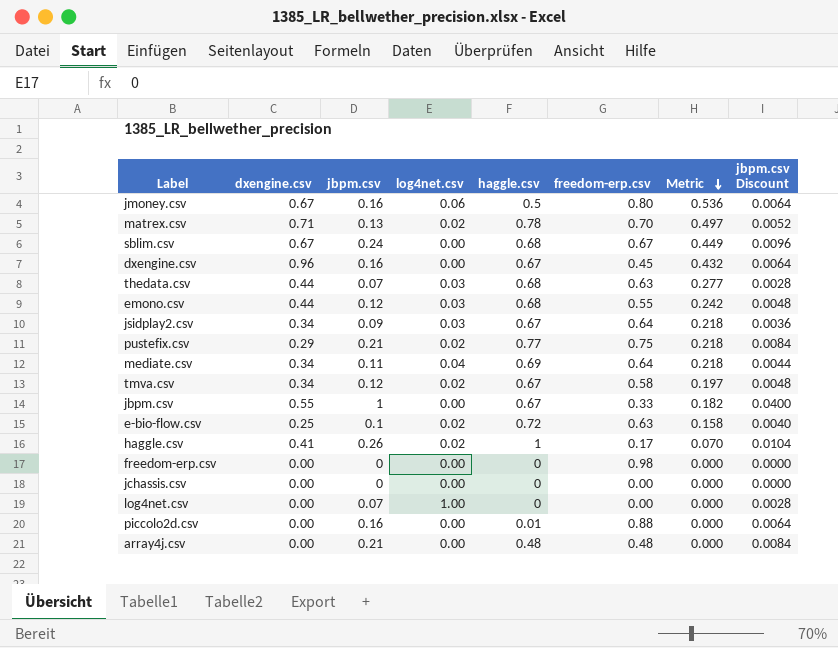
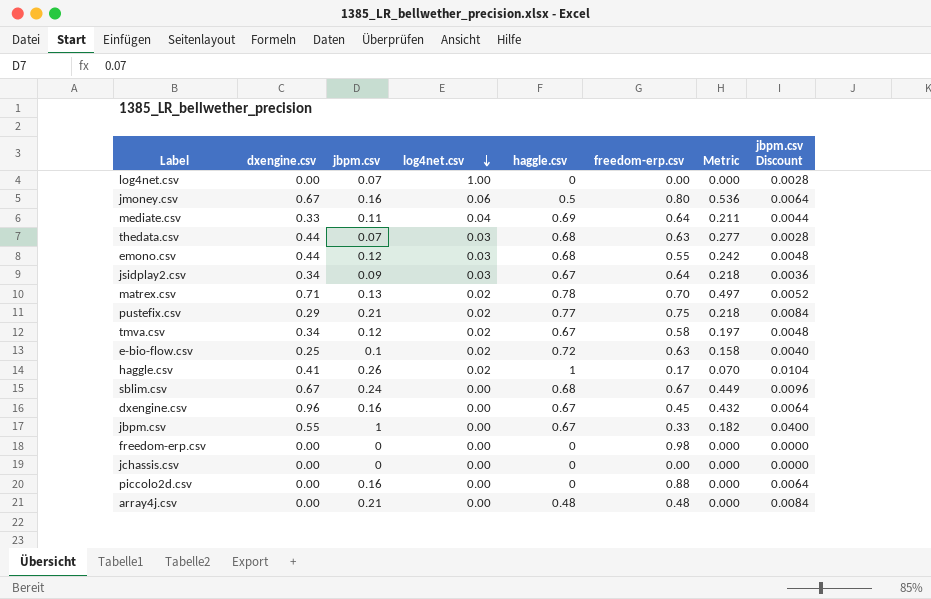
row order: Metric descending -> log4net.csv descending
mediate.csv | dxengine.csv: 0.34 -> 0.33
mediate.csv | Metric: 0.218 -> 0.211
piccolo2d.csv | haggle.csv: 0.01 -> 0

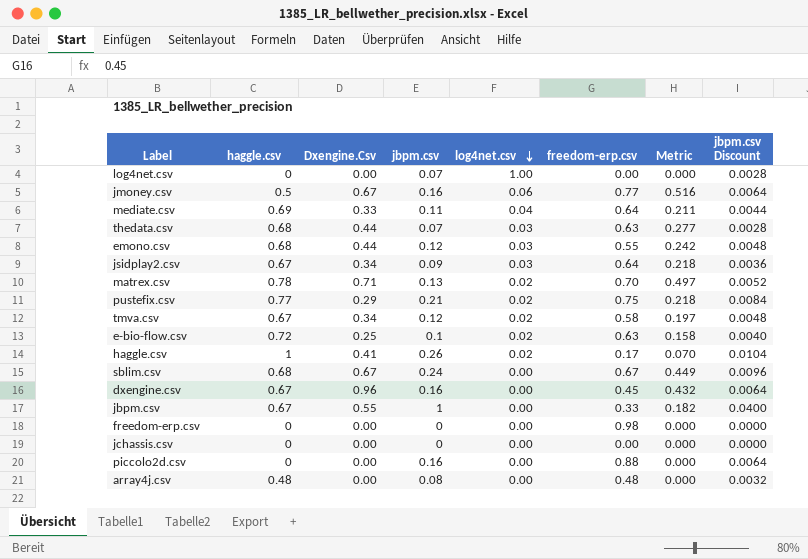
column haggle.csv | position: 5 -> 2
column name: dxengine.csv -> Dxengine.Csv
jmoney.csv | freedom-erp.csv: 0.80 -> 0.77
jmoney.csv | Metric: 0.536 -> 0.516
array4j.csv | jbpm.csv: 0.21 -> 0.08
array4j.csv | jbpm.csv Discount: 0.0084 -> 0.0032

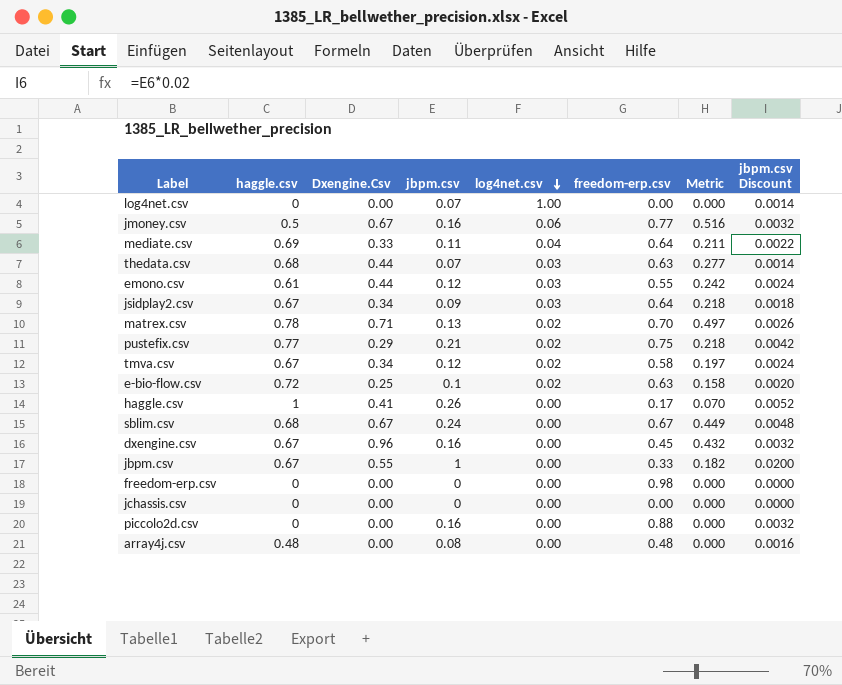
column jbpm.csv Discount | formula: [jbpm.csv] * 0.04 -> [jbpm.csv] * 0.02
emono.csv | haggle.csv: 0.68 -> 0.61
haggle.csv | log4net.csv: 0.02 -> 0.00

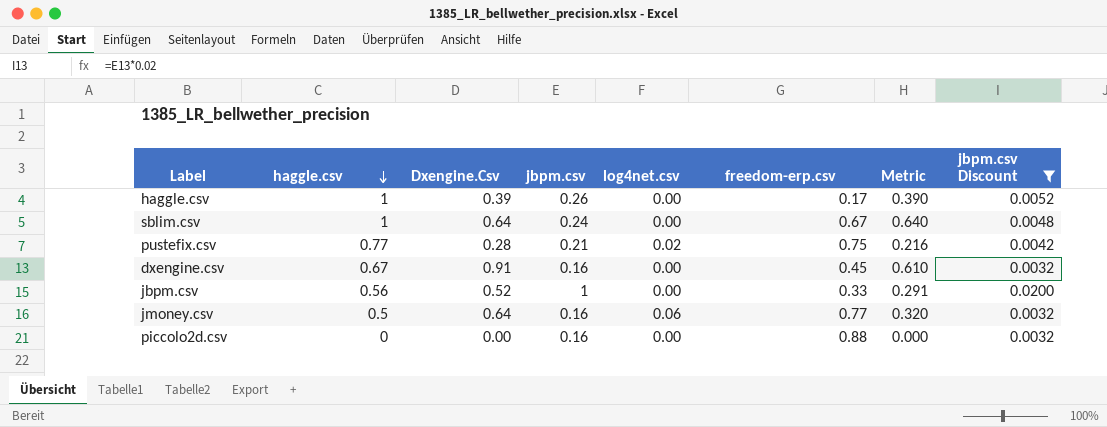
filter: none -> jbpm.csv Discount >= 0.0032
row order: log4net.csv descending -> haggle.csv descending
column Metric | formula: [Dxengine.Csv] * [freedom-erp.csv] -> [haggle.csv] * [Dxengine.Csv]
haggle.csv | Dxengine.Csv: 0.41 -> 0.39
sblim.csv | haggle.csv: 0.68 -> 1
sblim.csv | Dxengine.Csv: 0.67 -> 0.64
pustefix.csv | Dxengine.Csv: 0.29 -> 0.28
dxengine.csv | Dxengine.Csv: 0.96 -> 0.91
jbpm.csv | haggle.csv: 0.67 -> 0.56
jbpm.csv | Dxengine.Csv: 0.55 -> 0.52
jmoney.csv | Dxengine.Csv: 0.67 -> 0.64

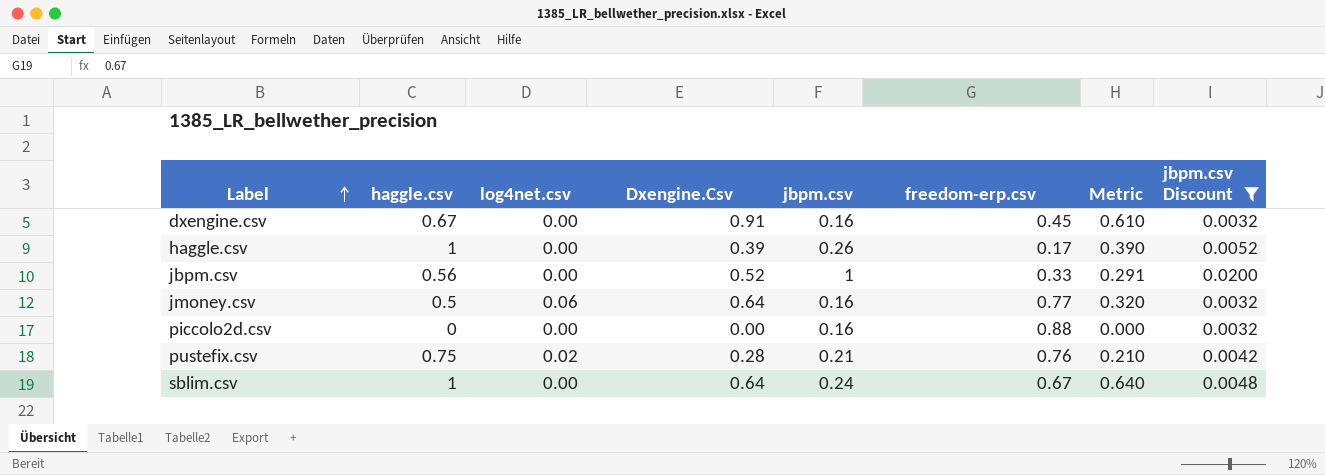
row order: haggle.csv descending -> Label ascending
column log4net.csv | position: 5 -> 3
pustefix.csv | haggle.csv: 0.77 -> 0.75
pustefix.csv | freedom-erp.csv: 0.75 -> 0.76
pustefix.csv | Metric: 0.216 -> 0.210

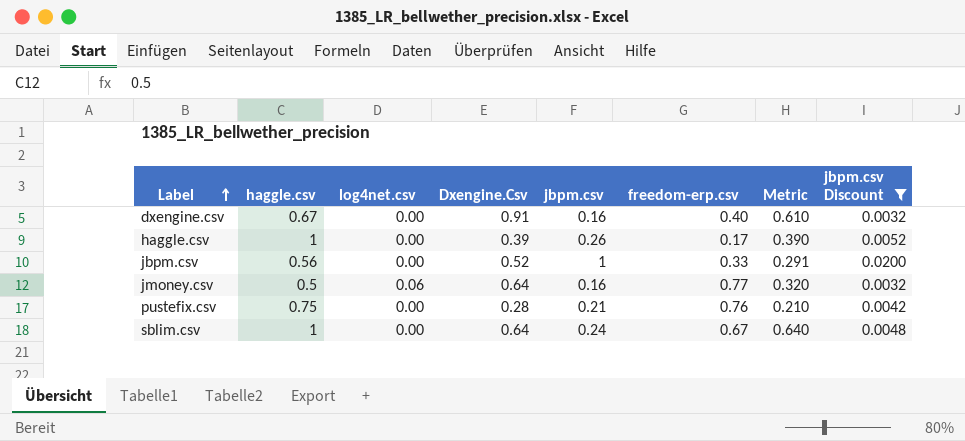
row piccolo2d.csv: 0 | 0.00 | 0.00 | 0.16 | 0.88 | 0.000 | 0.0032 -> none
dxengine.csv | freedom-erp.csv: 0.45 -> 0.40
pustefix.csv | log4net.csv: 0.02 -> 0.00

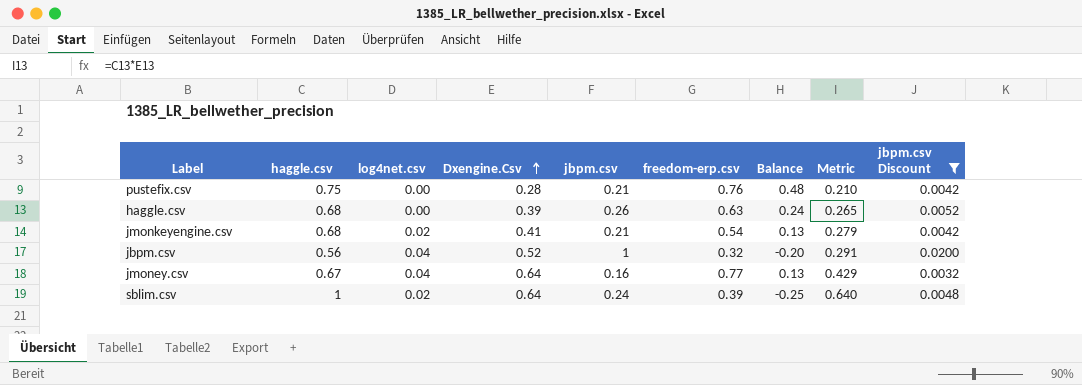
row order: Label ascending -> Dxengine.Csv ascending
column Balance | formula: none -> [freedom-erp.csv] - [Dxengine.Csv]
row dxengine.csv: 0.67 | 0.00 | 0.91 | 0.16 | 0.40 | 0.610 | 0.0032 -> none
haggle.csv | haggle.csv: 1 -> 0.68
haggle.csv | freedom-erp.csv: 0.17 -> 0.63
haggle.csv | Metric: 0.390 -> 0.265
row jmonkeyengine.csv: none -> 0.68 | 0.02 | 0.41 | 0.21 | 0.54 | 0.13 | 0.279 | 0.0042
jbpm.csv | log4net.csv: 0.00 -> 0.04
jbpm.csv | freedom-erp.csv: 0.33 -> 0.32
jmoney.csv | haggle.csv: 0.5 -> 0.67
jmoney.csv | log4net.csv: 0.06 -> 0.04
jmoney.csv | Metric: 0.320 -> 0.429
sblim.csv | log4net.csv: 0.00 -> 0.02
sblim.csv | freedom-erp.csv: 0.67 -> 0.39

